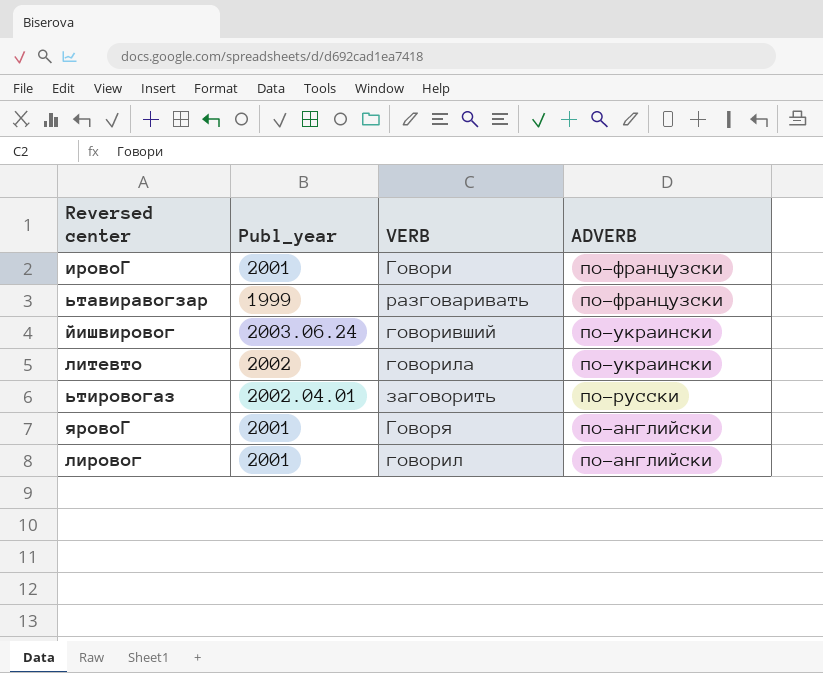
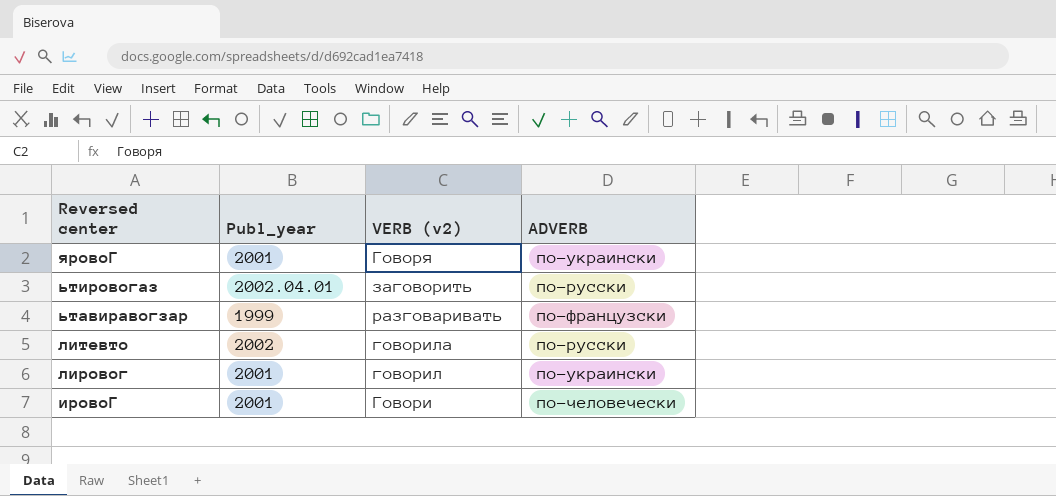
row order: ADVERB descending -> Reversed center descending
column name: VERB -> VERB (v2)
row йишвировог: 2003.06.24 | говоривший | по-украински -> none
яровоГ | ADVERB: по-английски -> по-украински
литевто | ADVERB: по-украински -> по-русски
лировог | ADVERB: по-английски -> по-украински
ировоГ | ADVERB: по-французски -> по-человечески

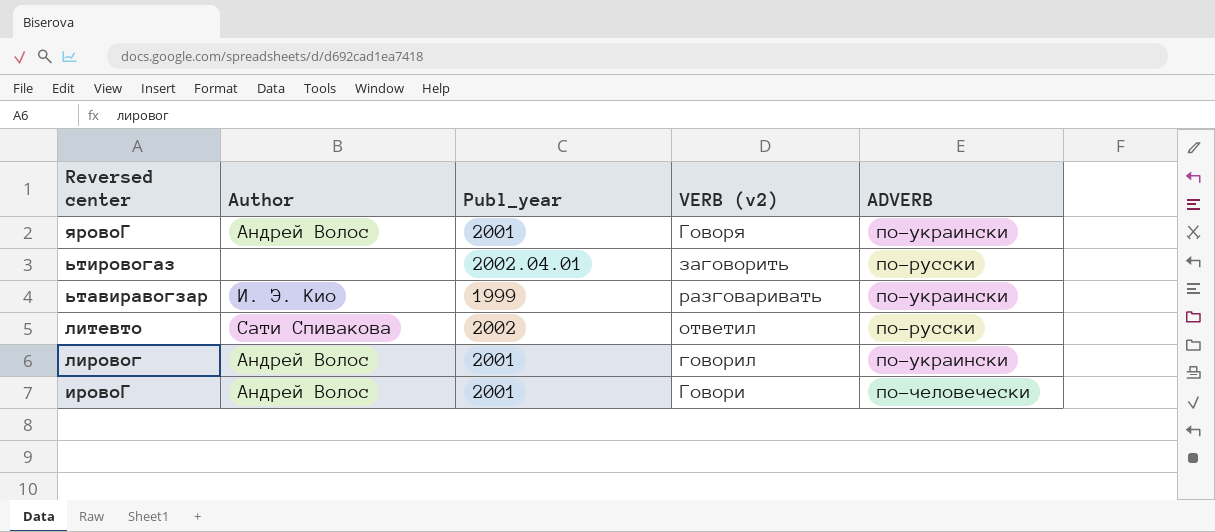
column Author | position: none -> 2
ьтавиравогзар | ADVERB: по-французски -> по-украински
литевто | VERB (v2): говорила -> ответил

